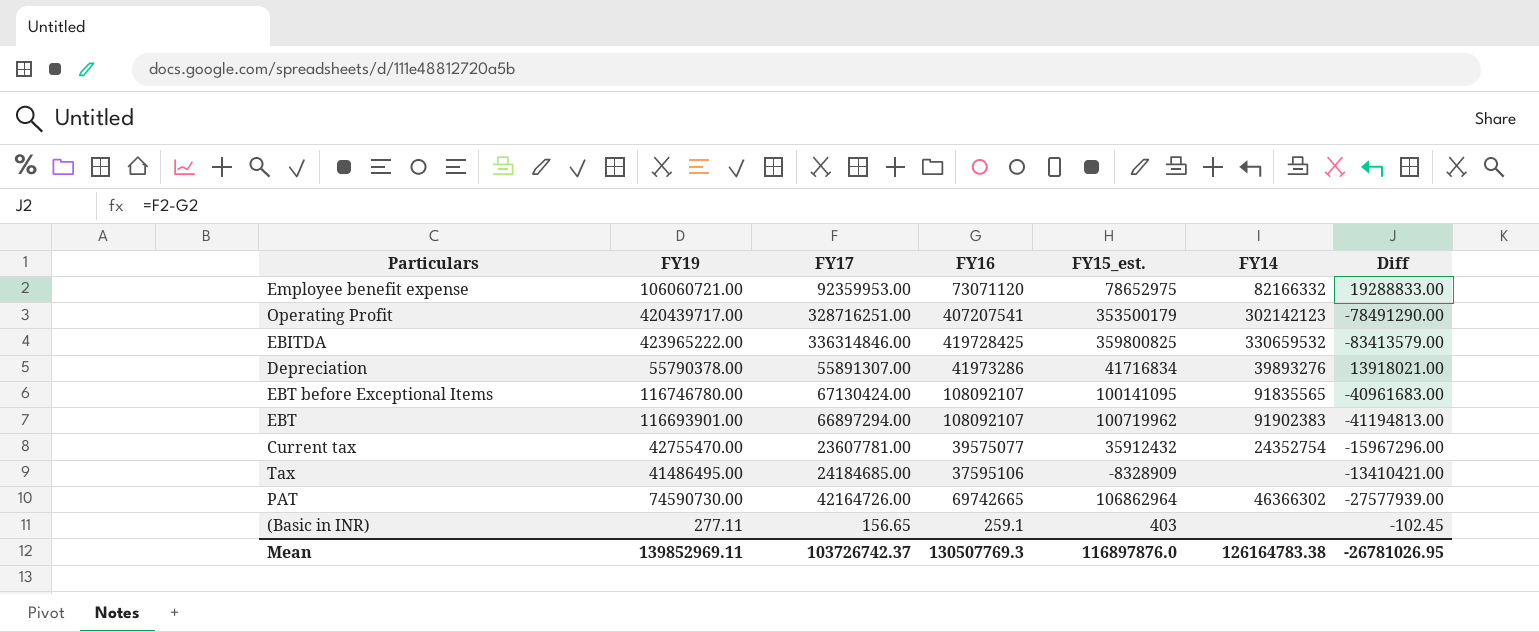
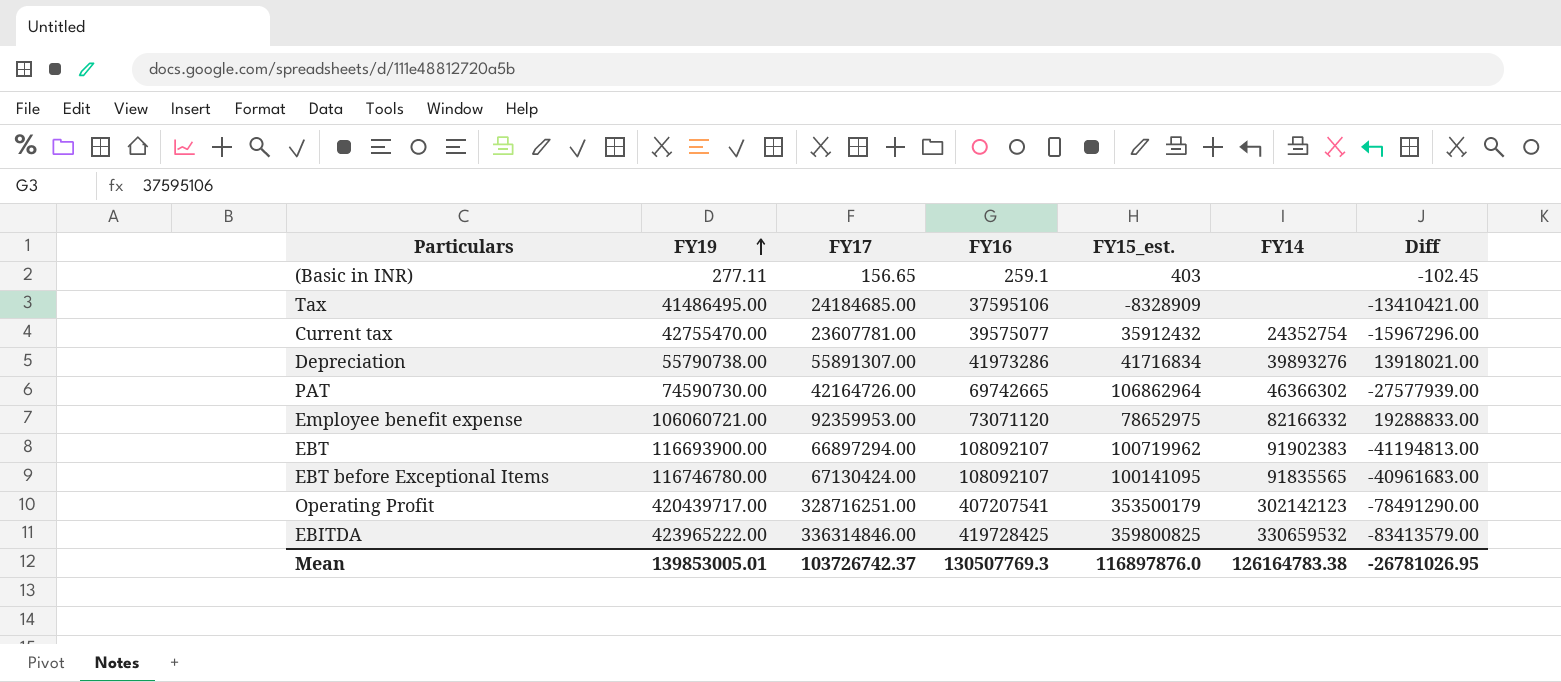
row order: none -> FY19 ascending
Depreciation | FY19: 55790378.00 -> 55790738.00
EBT | FY19: 116693901.00 -> 116693900.00
Mean | FY19: 139852969.11 -> 139853005.01

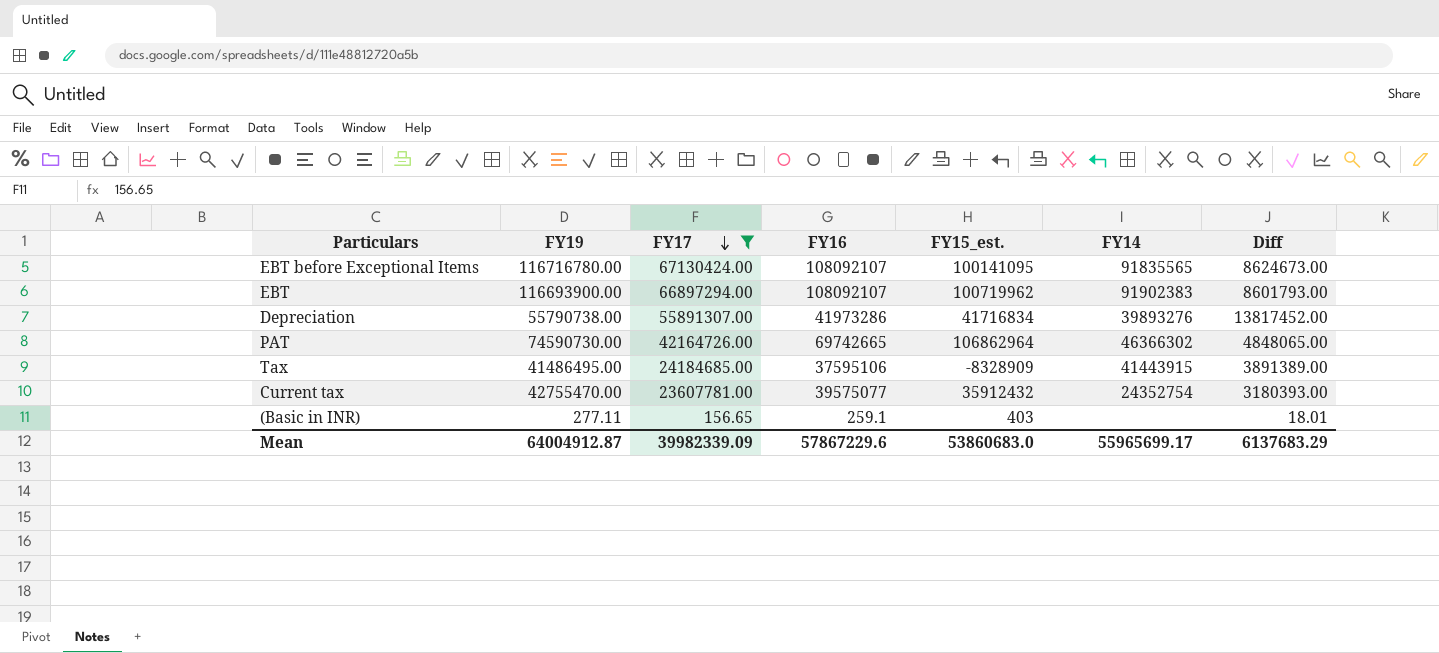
filter: none -> FY17 <= 67130424.00
row order: FY19 ascending -> FY17 descending
column Diff | formula: [FY17] - [FY16] -> [FY19] - [FY16]
EBT before Exceptional Items | FY19: 116746780.00 -> 116716780.00
Tax | FY14: none -> 41443915
Mean | FY19: 139853005.01 -> 64004912.87
Mean | FY17: 103726742.37 -> 39982339.09
Mean | FY16: 130507769.3 -> 57867229.6
Mean | FY15_est.: 116897876.0 -> 53860683.0
Mean | FY14: 126164783.38 -> 55965699.17
Mean | Diff: -26781026.95 -> 6137683.29

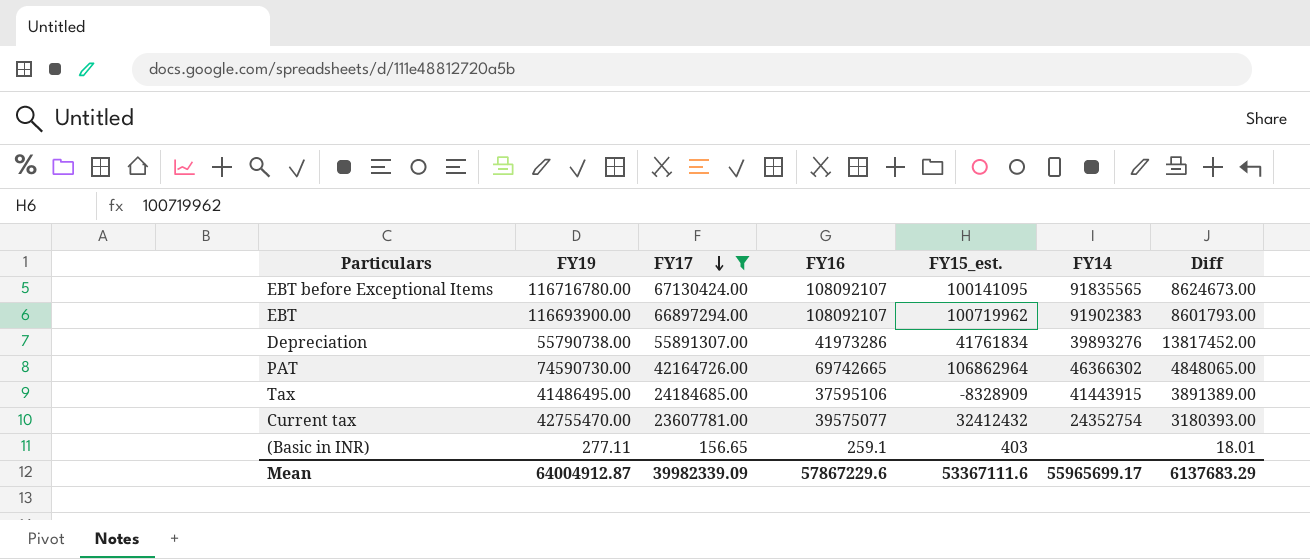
Depreciation | FY15_est.: 41716834 -> 41761834
Current tax | FY15_est.: 35912432 -> 32412432
Mean | FY15_est.: 53860683.0 -> 53367111.6

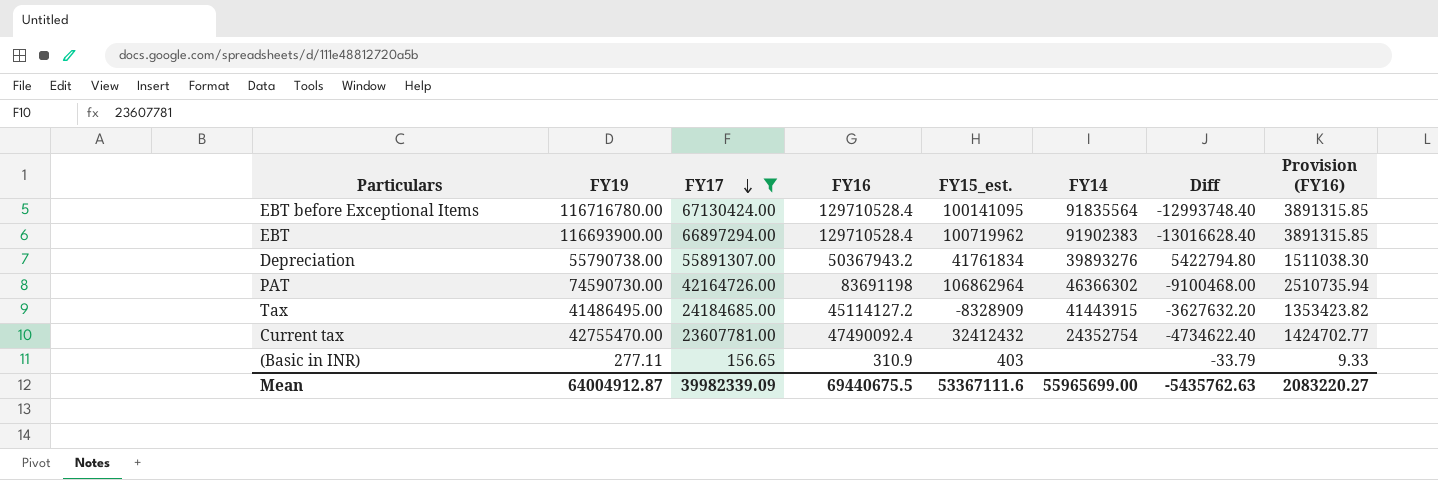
column Provision (FY16) | formula: none -> [FY16] * 0.03
EBT before Exceptional Items | FY16: 108092107 -> 129710528.4
EBT before Exceptional Items | FY14: 91835565 -> 91835564
EBT before Exceptional Items | Diff: 8624673.00 -> -12993748.40
EBT | FY16: 108092107 -> 129710528.4
EBT | Diff: 8601793.00 -> -13016628.40
Depreciation | FY16: 41973286 -> 50367943.2
Depreciation | Diff: 13817452.00 -> 5422794.80
PAT | FY16: 69742665 -> 83691198
PAT | Diff: 4848065.00 -> -9100468.00
Tax | FY16: 37595106 -> 45114127.2
Tax | Diff: 3891389.00 -> -3627632.20
Current tax | FY16: 39575077 -> 47490092.4
Current tax | Diff: 3180393.00 -> -4734622.40
(Basic in INR) | FY16: 259.1 -> 310.9
(Basic in INR) | Diff: 18.01 -> -33.79
Mean | FY16: 57867229.6 -> 69440675.5
Mean | FY14: 55965699.17 -> 55965699.00
Mean | Diff: 6137683.29 -> -5435762.63

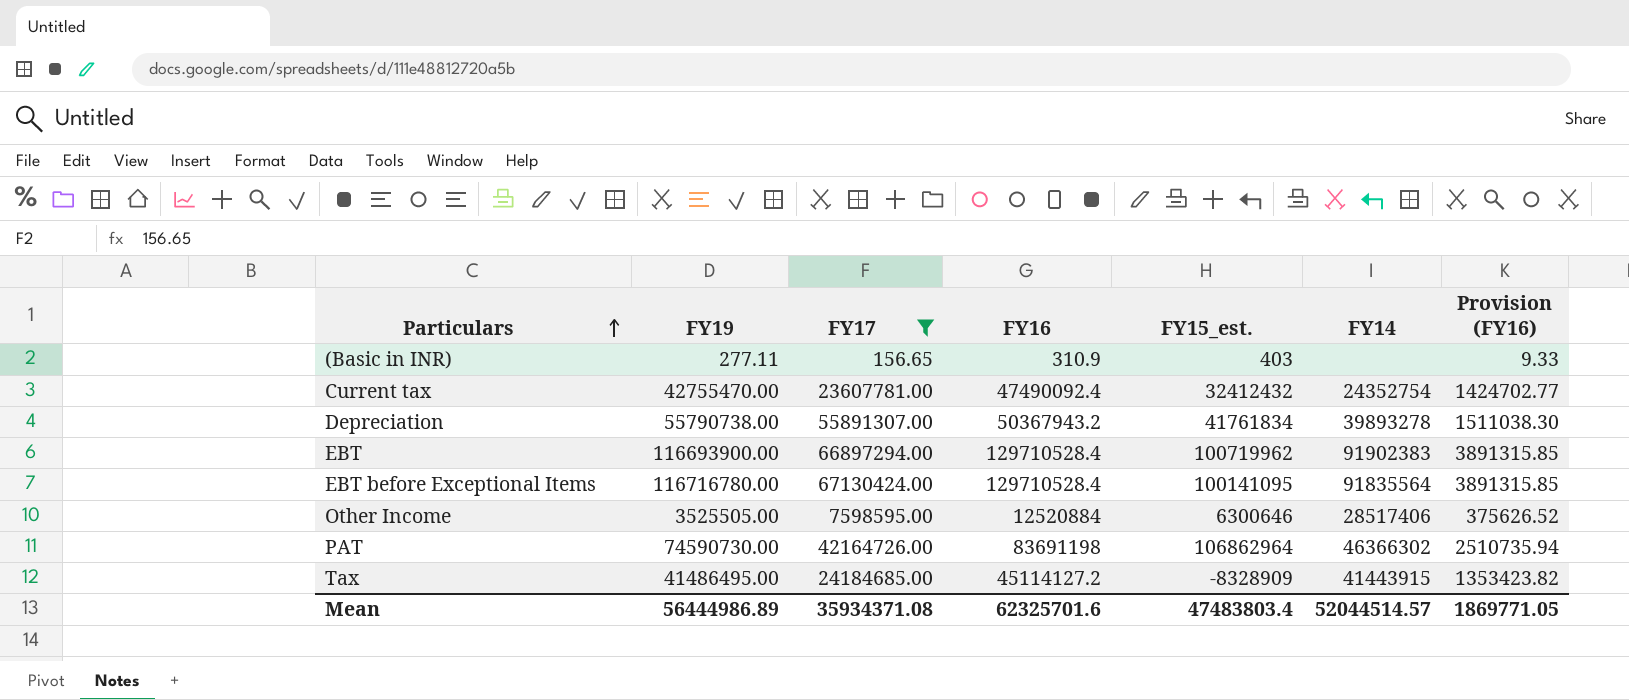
row order: FY17 descending -> Particulars ascending
column Diff | formula: [FY19] - [FY16] -> none
Depreciation | FY14: 39893276 -> 39893278
row Other Income: none -> 3525505.00 | 7598595.00 | 12520884 | 6300646 | 28517406 | 375626.52
Mean | FY19: 64004912.87 -> 56444986.89
Mean | FY17: 39982339.09 -> 35934371.08
Mean | FY16: 69440675.5 -> 62325701.6
Mean | FY15_est.: 53367111.6 -> 47483803.4
Mean | FY14: 55965699.00 -> 52044514.57
Mean | Provision (FY16): 2083220.27 -> 1869771.05

